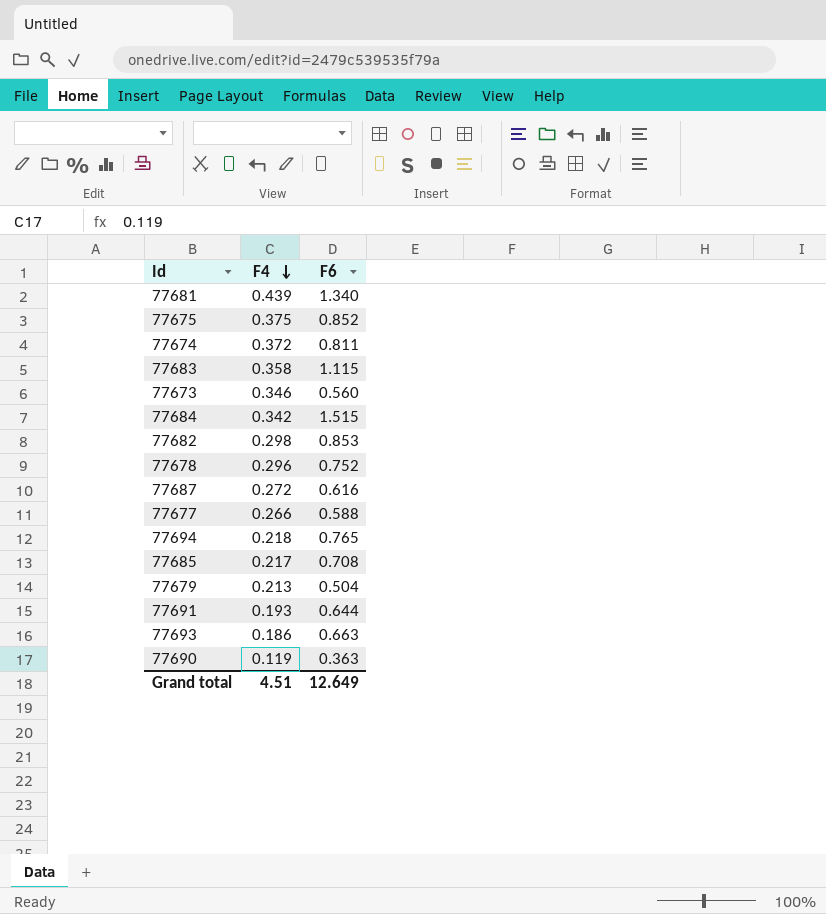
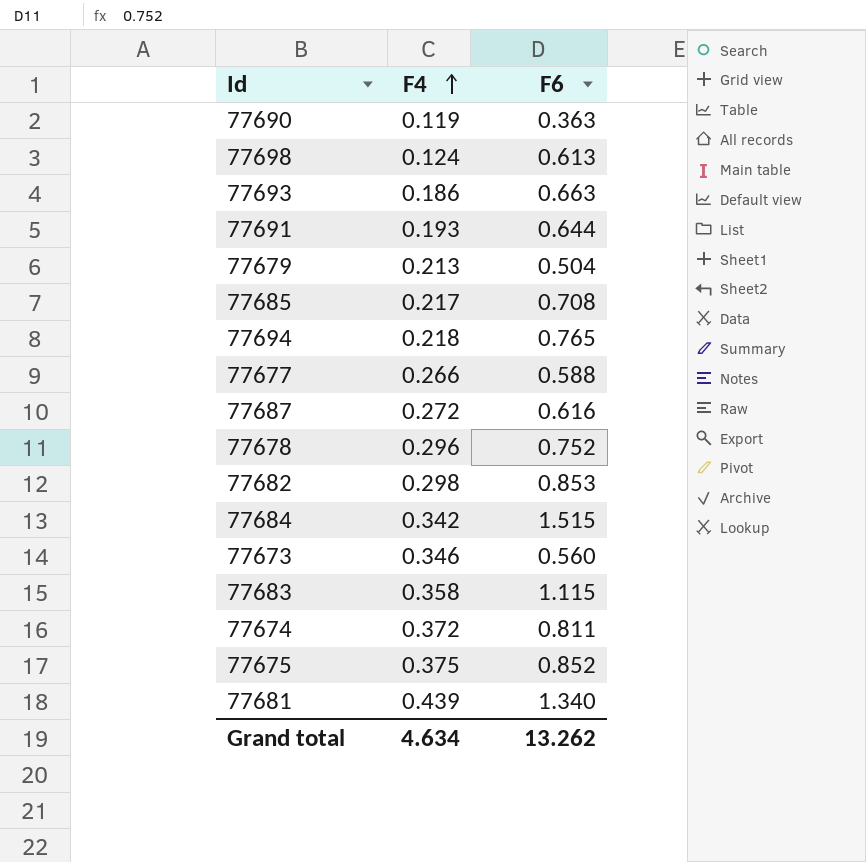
row order: F4 descending -> F4 ascending
row 77698: none -> 0.124 | 0.613
Grand total | F4: 4.51 -> 4.634
Grand total | F6: 12.649 -> 13.262

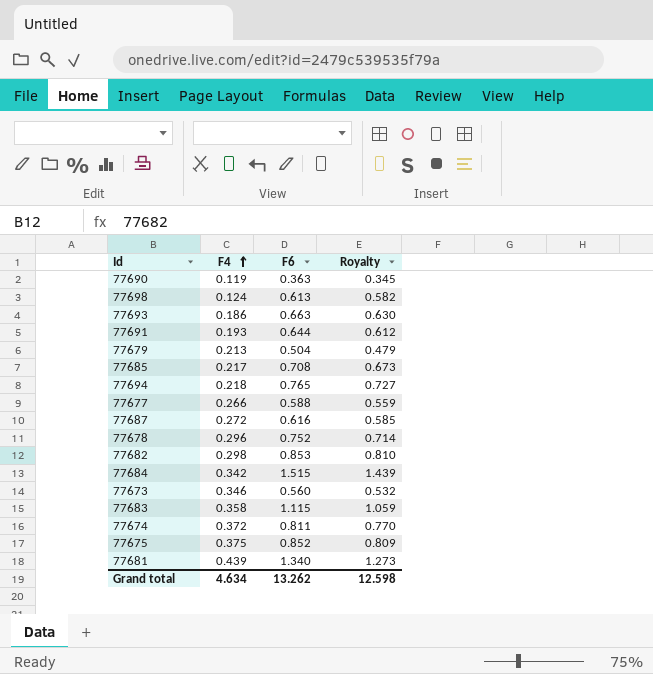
column Royalty | formula: none -> [F6] * 0.95

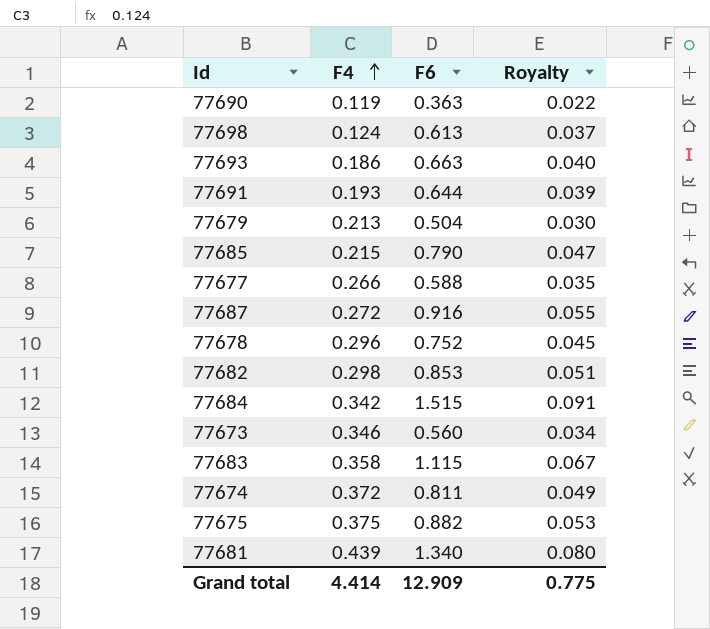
column Royalty | formula: [F6] * 0.95 -> [F6] * 0.06
row 77694: 0.218 | 0.765 | 0.727 -> none
77685 | F4: 0.217 -> 0.215
77685 | F6: 0.708 -> 0.790
77687 | F6: 0.616 -> 0.916
77675 | F6: 0.852 -> 0.882
Grand total | F4: 4.634 -> 4.414
Grand total | F6: 13.262 -> 12.909
Grand total | Royalty: 12.598 -> 0.775

